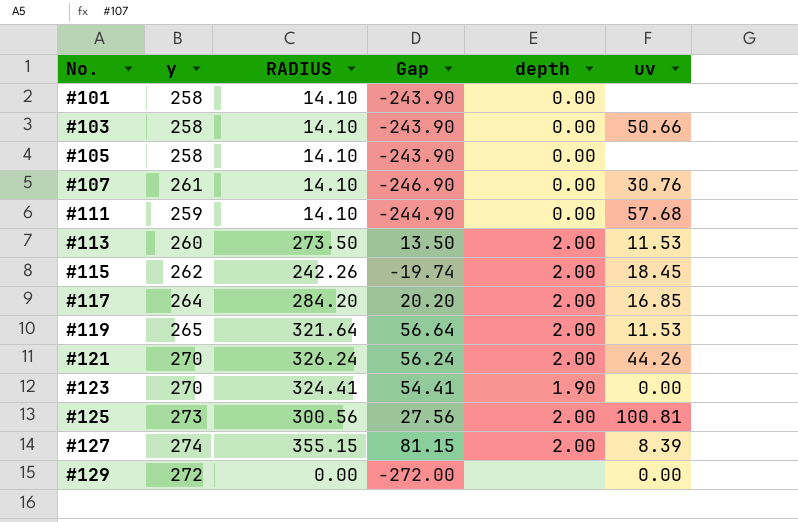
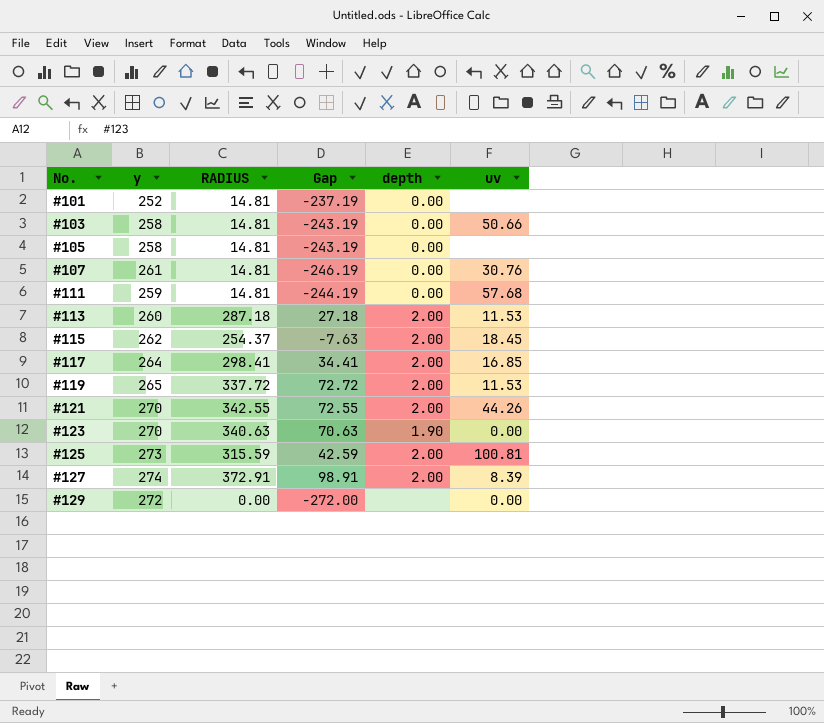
#101 | y: 258 -> 252
#101 | RADIUS: 14.10 -> 14.81
#101 | Gap: -243.90 -> -237.19
#103 | RADIUS: 14.10 -> 14.81
#103 | Gap: -243.90 -> -243.19
#105 | RADIUS: 14.10 -> 14.81
#105 | Gap: -243.90 -> -243.19
#107 | RADIUS: 14.10 -> 14.81
#107 | Gap: -246.90 -> -246.19
#111 | RADIUS: 14.10 -> 14.81
#111 | Gap: -244.90 -> -244.19
#113 | RADIUS: 273.50 -> 287.18
#113 | Gap: 13.50 -> 27.18
#115 | RADIUS: 242.26 -> 254.37
#115 | Gap: -19.74 -> -7.63
#117 | RADIUS: 284.20 -> 298.41
#117 | Gap: 20.20 -> 34.41
#119 | RADIUS: 321.64 -> 337.72
#119 | Gap: 56.64 -> 72.72
#121 | RADIUS: 326.24 -> 342.55
#121 | Gap: 56.24 -> 72.55
#123 | RADIUS: 324.41 -> 340.63
#123 | Gap: 54.41 -> 70.63
#125 | RADIUS: 300.56 -> 315.59
#125 | Gap: 27.56 -> 42.59
#127 | RADIUS: 355.15 -> 372.91
#127 | Gap: 81.15 -> 98.91

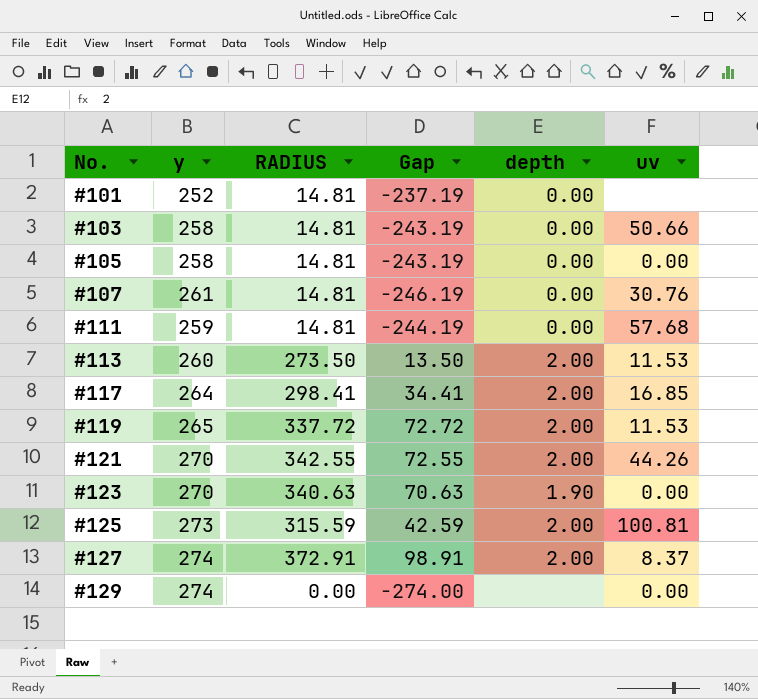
row #115: 262 | 254.37 | -7.63 | 2.00 | 18.45 -> none
#105 | uv: none -> 0.00
#113 | RADIUS: 287.18 -> 273.50
#113 | Gap: 27.18 -> 13.50
#127 | uv: 8.39 -> 8.37
#129 | y: 272 -> 274
#129 | Gap: -272.00 -> -274.00

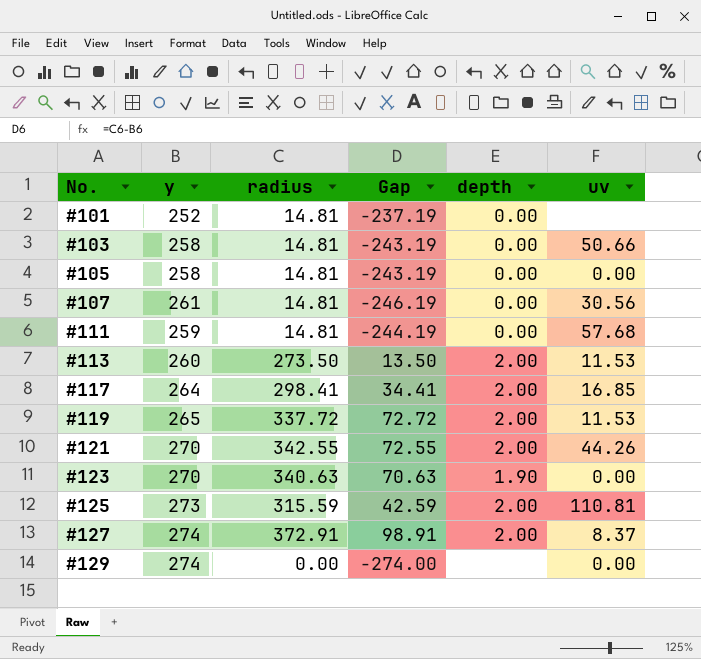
column name: RADIUS -> radius
#107 | uv: 30.76 -> 30.56
#125 | uv: 100.81 -> 110.81

